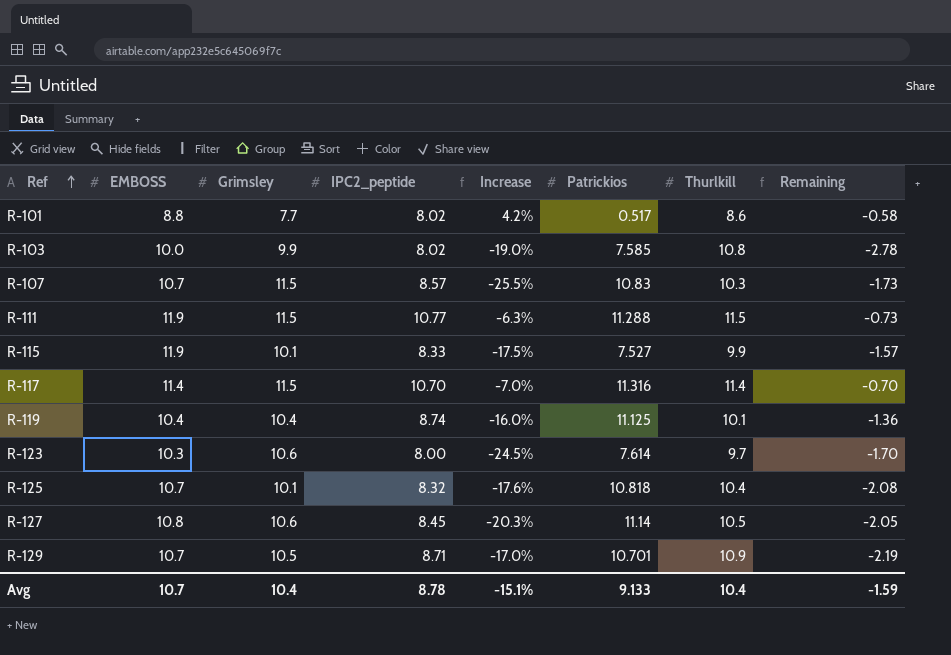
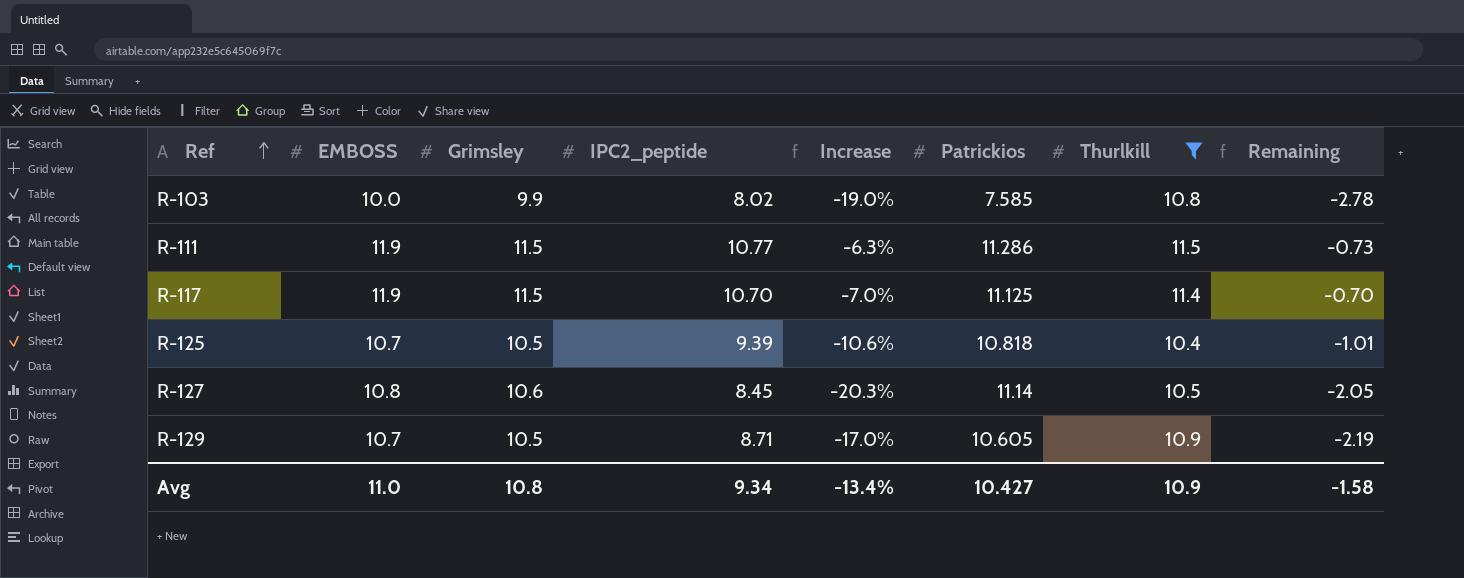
filter: none -> Thurlkill >= 10.4
R-111 | Patrickios: 11.288 -> 11.286
R-117 | EMBOSS: 11.4 -> 11.9
R-117 | Patrickios: 11.316 -> 11.125
R-125 | Grimsley: 10.1 -> 10.5
R-125 | IPC2_peptide: 8.32 -> 9.39
R-125 | Increase: -17.6% -> -10.6%
R-125 | Remaining: -2.08 -> -1.01
R-129 | Patrickios: 10.701 -> 10.605
Avg | EMBOSS: 10.7 -> 11.0
Avg | Grimsley: 10.4 -> 10.8
Avg | IPC2_peptide: 8.78 -> 9.34
Avg | Increase: -15.1% -> -13.4%
Avg | Patrickios: 9.133 -> 10.427
Avg | Thurlkill: 10.4 -> 10.9
Avg | Remaining: -1.59 -> -1.58

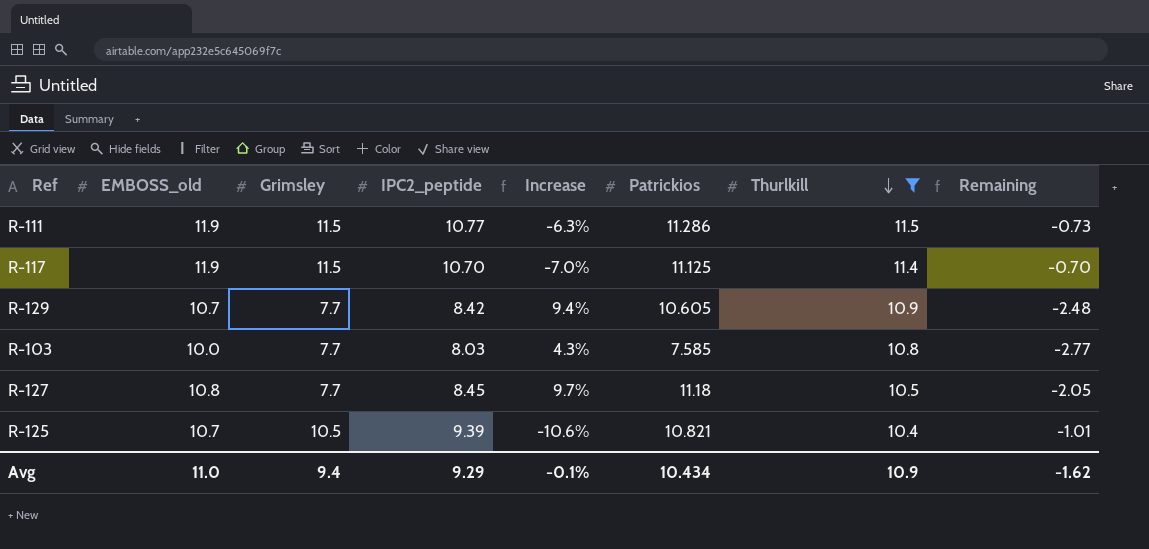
row order: Ref ascending -> Thurlkill descending
column name: EMBOSS -> EMBOSS_old
R-129 | Grimsley: 10.5 -> 7.7
R-129 | IPC2_peptide: 8.71 -> 8.42
R-129 | Increase: -17.0% -> 9.4%
R-129 | Remaining: -2.19 -> -2.48
R-103 | Grimsley: 9.9 -> 7.7
R-103 | IPC2_peptide: 8.02 -> 8.03
R-103 | Increase: -19.0% -> 4.3%
R-103 | Remaining: -2.78 -> -2.77
R-127 | Grimsley: 10.6 -> 7.7
R-127 | Increase: -20.3% -> 9.7%
R-127 | Patrickios: 11.14 -> 11.18
R-125 | Patrickios: 10.818 -> 10.821
Avg | Grimsley: 10.8 -> 9.4
Avg | IPC2_peptide: 9.34 -> 9.29
Avg | Increase: -13.4% -> -0.1%
Avg | Patrickios: 10.427 -> 10.434
Avg | Remaining: -1.58 -> -1.62

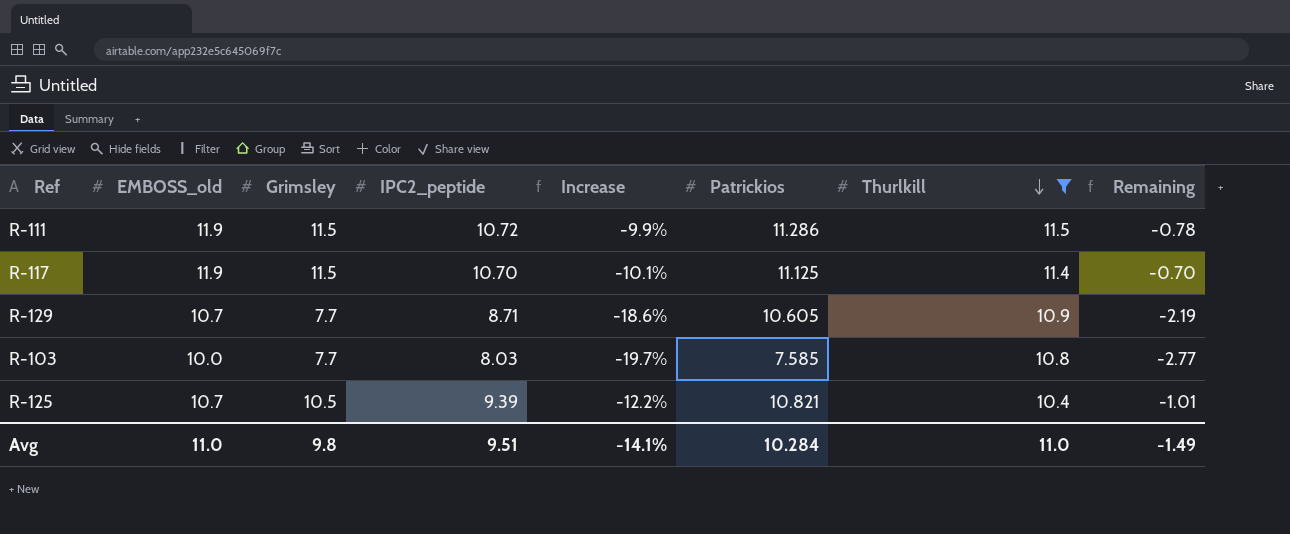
column Increase | formula: ([IPC2_peptide] - [Grimsley]) / [Grimsley] -> ([IPC2_peptide] - [EMBOSS_old]) / [EMBOSS_old]
row R-127: 10.8 | 7.7 | 8.45 | 9.7% | 11.18 | 10.5 | -2.05 -> none
R-111 | IPC2_peptide: 10.77 -> 10.72
R-111 | Remaining: -0.73 -> -0.78
R-129 | IPC2_peptide: 8.42 -> 8.71
R-129 | Remaining: -2.48 -> -2.19
Avg | Grimsley: 9.4 -> 9.8
Avg | IPC2_peptide: 9.29 -> 9.51
Avg | Increase: -0.1% -> -14.1%
Avg | Patrickios: 10.434 -> 10.284
Avg | Thurlkill: 10.9 -> 11.0
Avg | Remaining: -1.62 -> -1.49

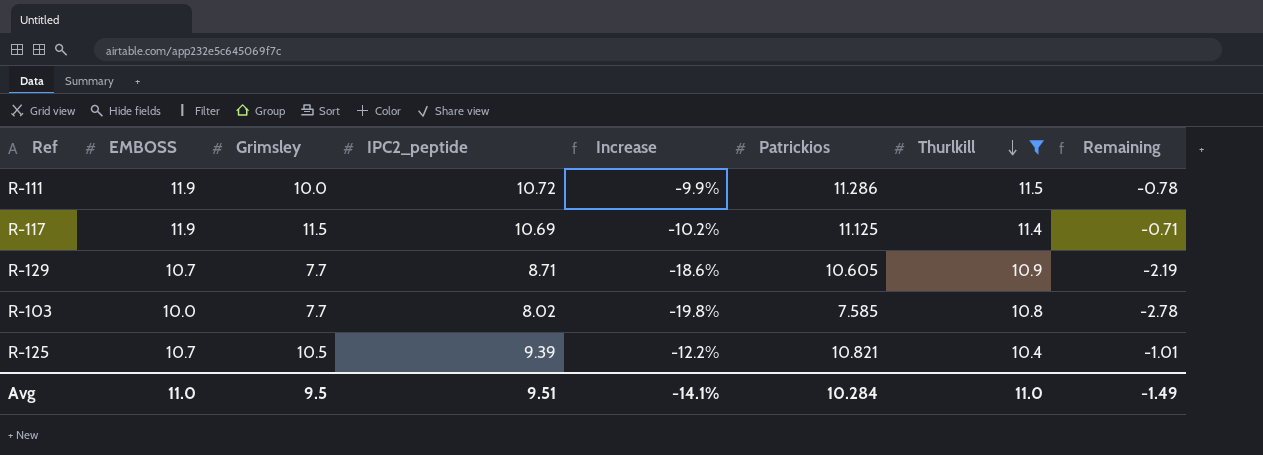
column name: EMBOSS_old -> EMBOSS
R-111 | Grimsley: 11.5 -> 10.0
R-117 | IPC2_peptide: 10.70 -> 10.69
R-117 | Increase: -10.1% -> -10.2%
R-117 | Remaining: -0.70 -> -0.71
R-103 | IPC2_peptide: 8.03 -> 8.02
R-103 | Increase: -19.7% -> -19.8%
R-103 | Remaining: -2.77 -> -2.78
Avg | Grimsley: 9.8 -> 9.5

